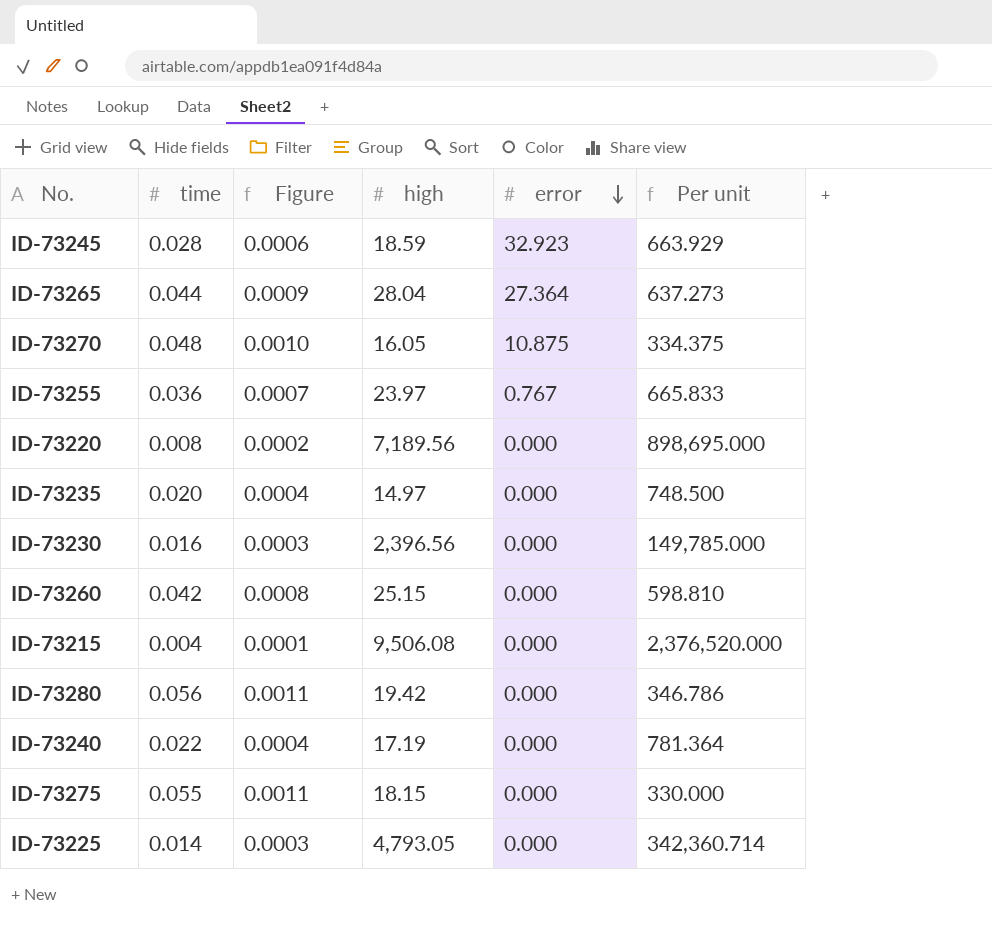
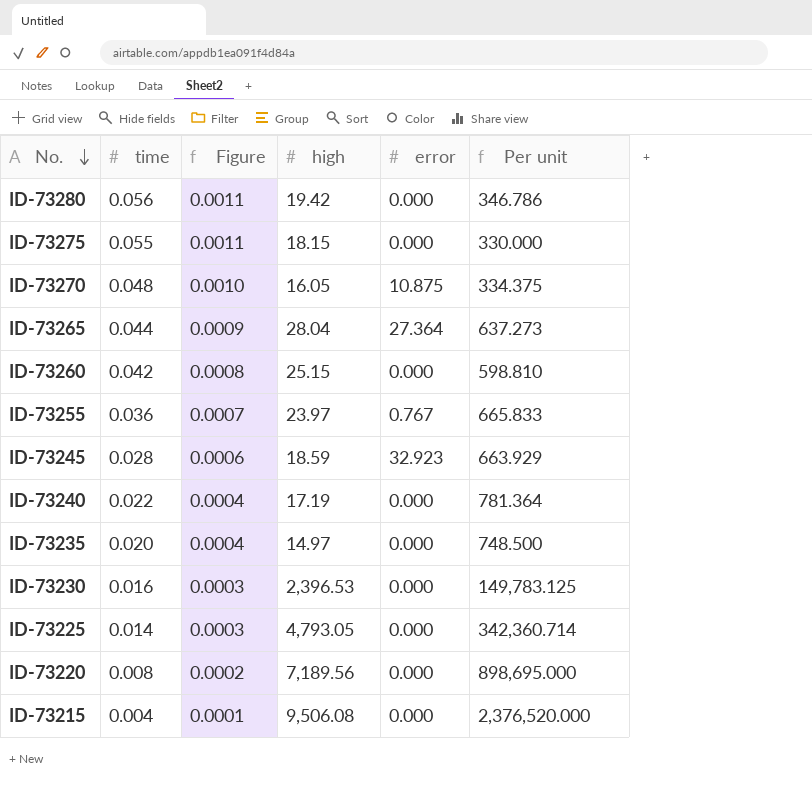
row order: error descending -> No. descending
ID-73230 | high: 2,396.56 -> 2,396.53
ID-73230 | Per unit: 149,785.000 -> 149,783.125

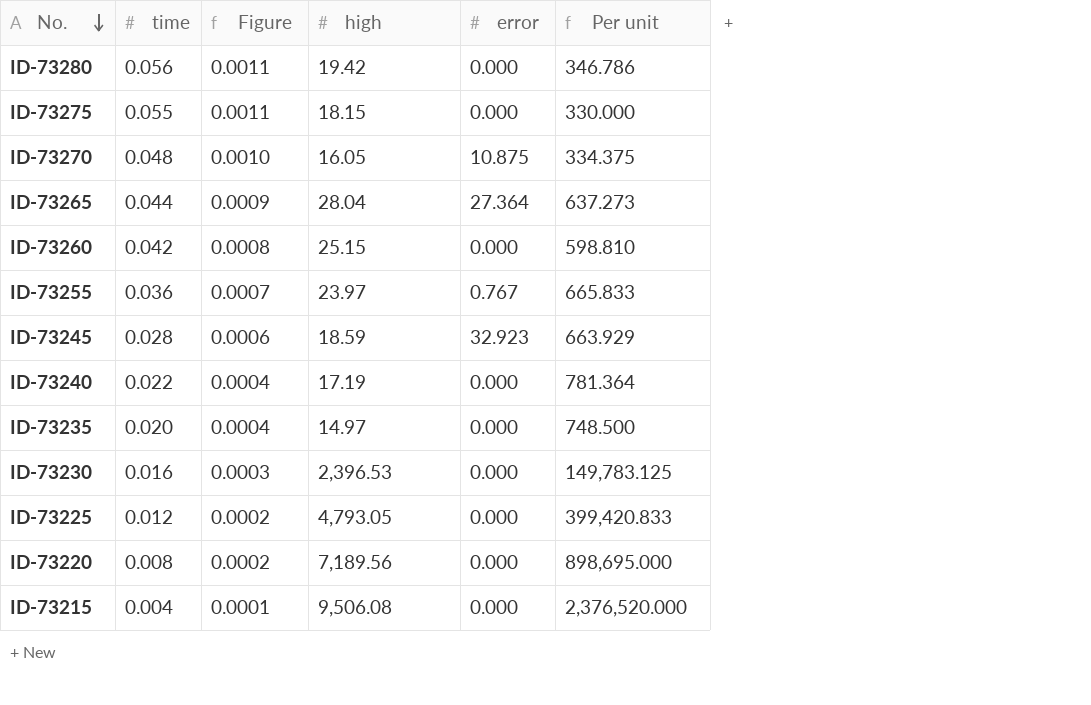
ID-73225 | time: 0.014 -> 0.012
ID-73225 | Figure: 0.0003 -> 0.0002
ID-73225 | Per unit: 342,360.714 -> 399,420.833

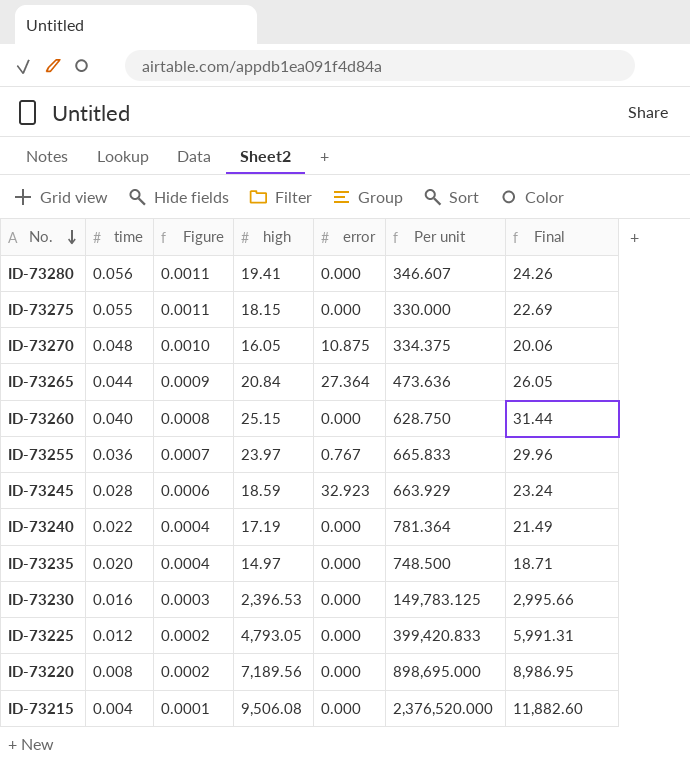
column Final | formula: none -> [high] * 1.25
ID-73280 | high: 19.42 -> 19.41
ID-73280 | Per unit: 346.786 -> 346.607
ID-73265 | high: 28.04 -> 20.84
ID-73265 | Per unit: 637.273 -> 473.636
ID-73260 | time: 0.042 -> 0.040
ID-73260 | Per unit: 598.810 -> 628.750

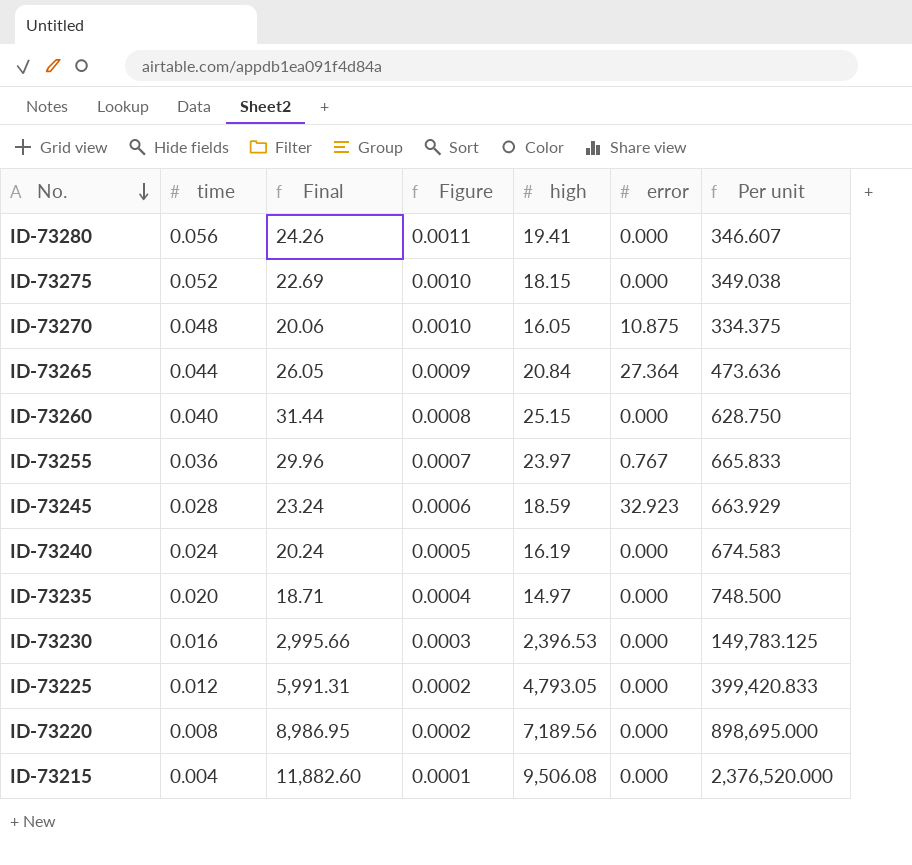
column Final | position: 7 -> 3
ID-73275 | time: 0.055 -> 0.052
ID-73275 | Figure: 0.0011 -> 0.0010
ID-73275 | Per unit: 330.000 -> 349.038
ID-73240 | time: 0.022 -> 0.024
ID-73240 | Final: 21.49 -> 20.24
ID-73240 | Figure: 0.0004 -> 0.0005
ID-73240 | high: 17.19 -> 16.19
ID-73240 | Per unit: 781.364 -> 674.583

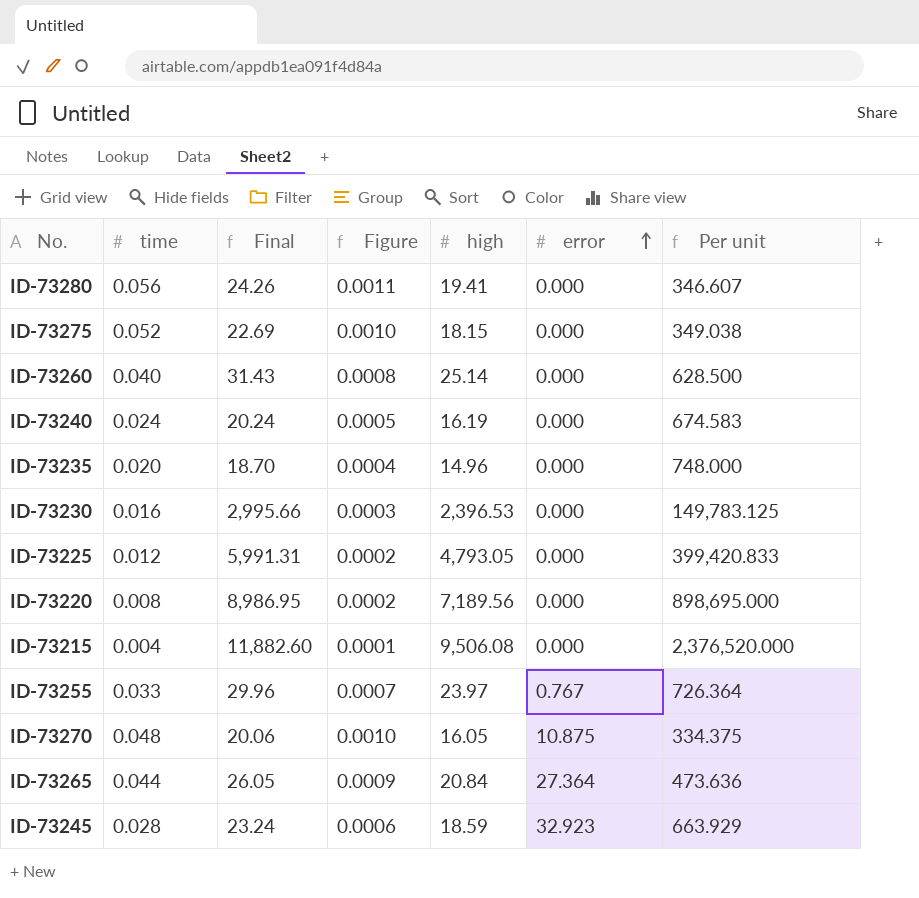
row order: No. descending -> error ascending
ID-73260 | Final: 31.44 -> 31.43
ID-73260 | high: 25.15 -> 25.14
ID-73260 | Per unit: 628.750 -> 628.500
ID-73235 | Final: 18.71 -> 18.70
ID-73235 | high: 14.97 -> 14.96
ID-73235 | Per unit: 748.500 -> 748.000
ID-73255 | time: 0.036 -> 0.033
ID-73255 | Per unit: 665.833 -> 726.364

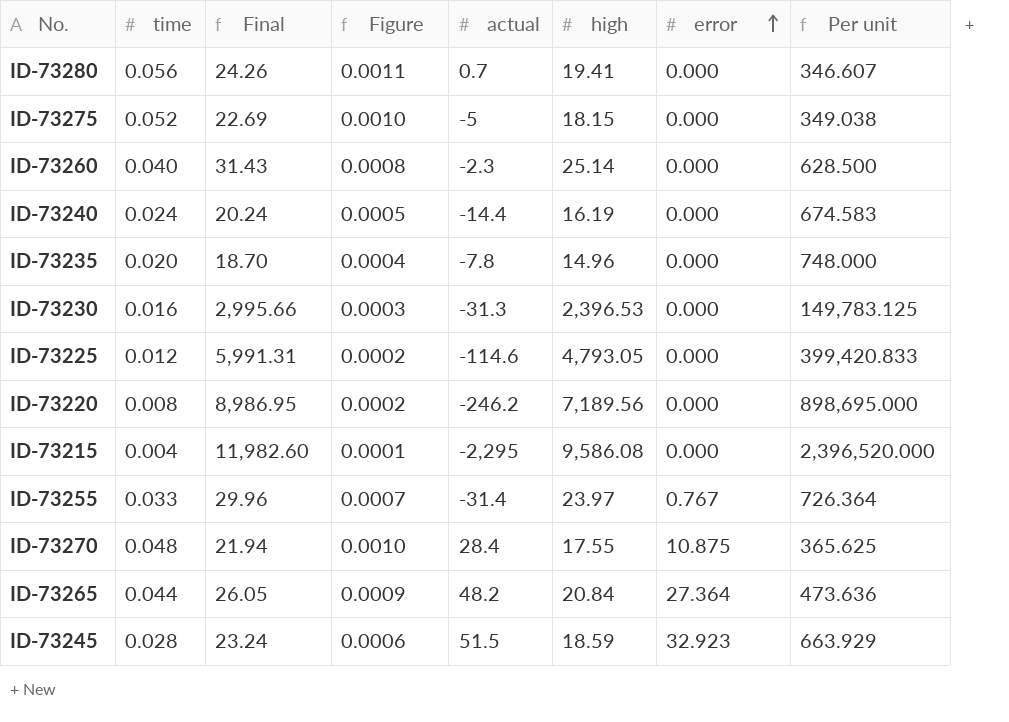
column actual | position: none -> 5
ID-73215 | Final: 11,882.60 -> 11,982.60
ID-73215 | high: 9,506.08 -> 9,586.08
ID-73215 | Per unit: 2,376,520.000 -> 2,396,520.000
ID-73270 | Final: 20.06 -> 21.94
ID-73270 | high: 16.05 -> 17.55
ID-73270 | Per unit: 334.375 -> 365.625

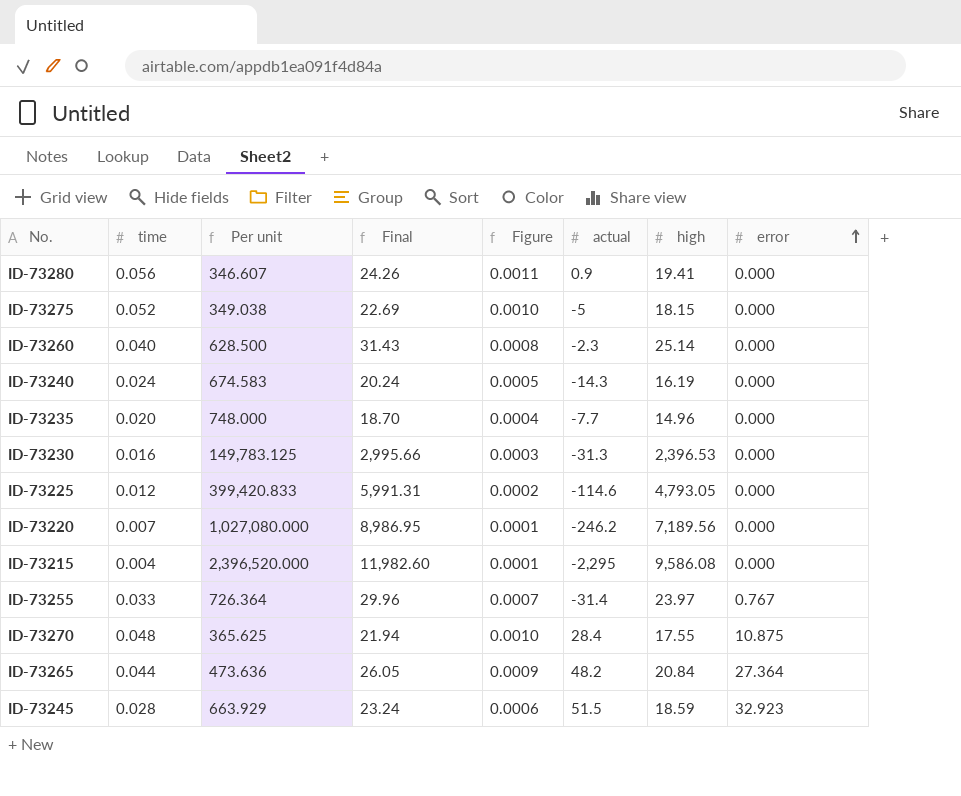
column Per unit | position: 8 -> 3
ID-73280 | actual: 0.7 -> 0.9
ID-73240 | actual: -14.4 -> -14.3
ID-73235 | actual: -7.8 -> -7.7
ID-73220 | time: 0.008 -> 0.007
ID-73220 | Per unit: 898,695.000 -> 1,027,080.000
ID-73220 | Figure: 0.0002 -> 0.0001

